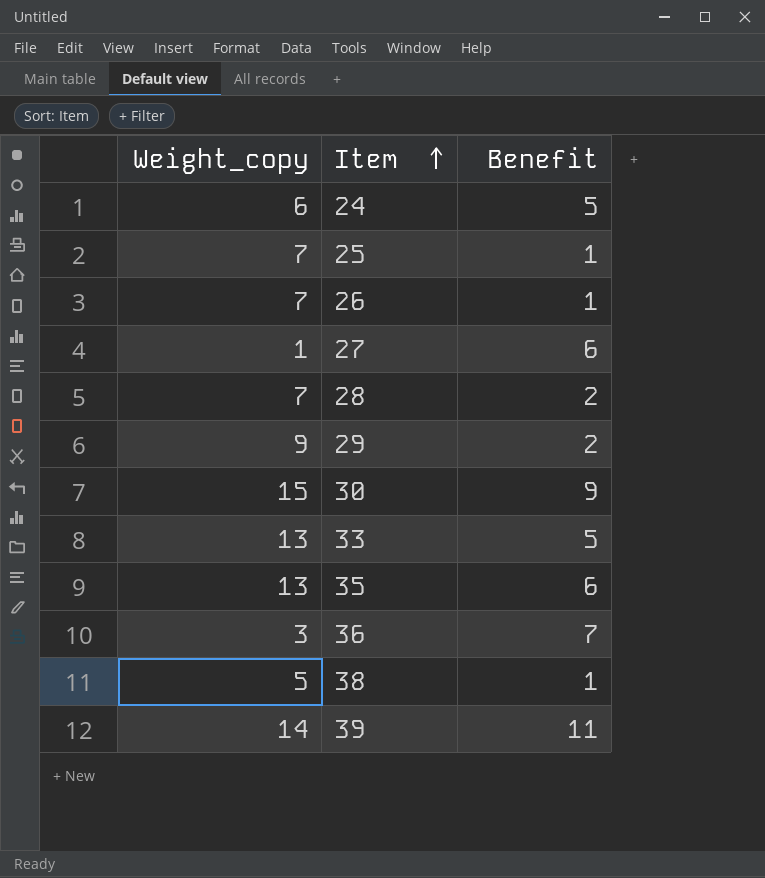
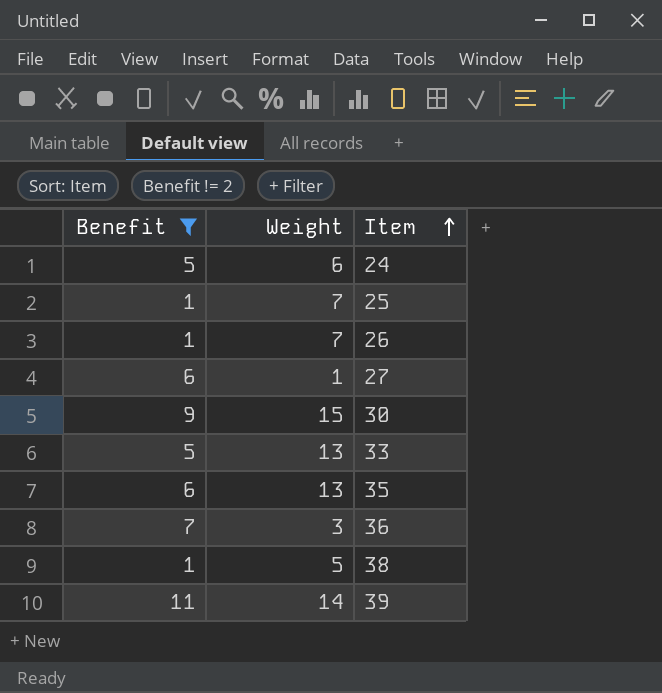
filter: none -> Benefit != 2
column Benefit | position: 3 -> 1
column name: Weight_copy -> Weight

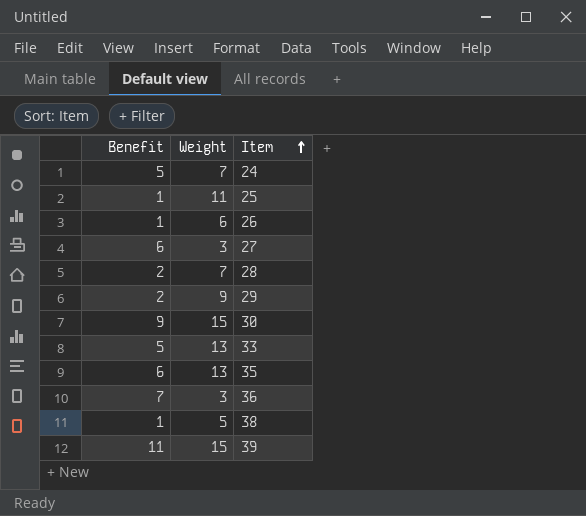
filter: Benefit != 2 -> none
24 | Weight: 6 -> 7
25 | Weight: 7 -> 11
26 | Weight: 7 -> 6
27 | Weight: 1 -> 3
39 | Weight: 14 -> 15

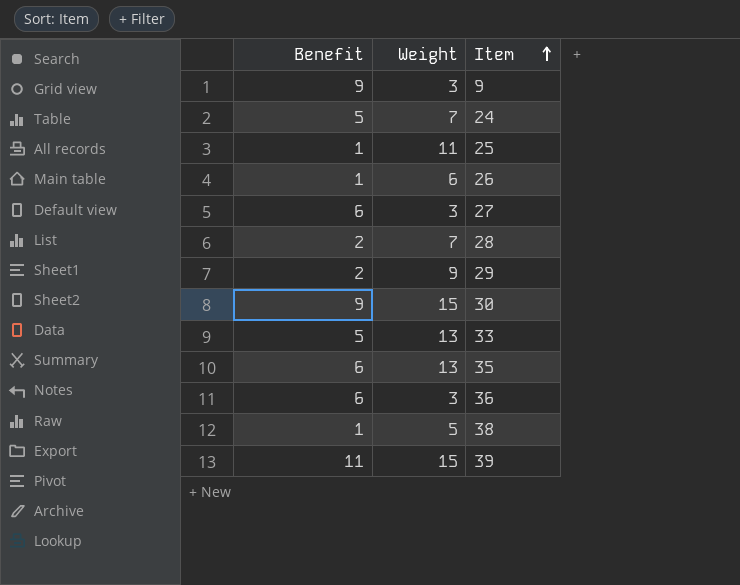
row 9: none -> 9 | 3
36 | Benefit: 7 -> 6

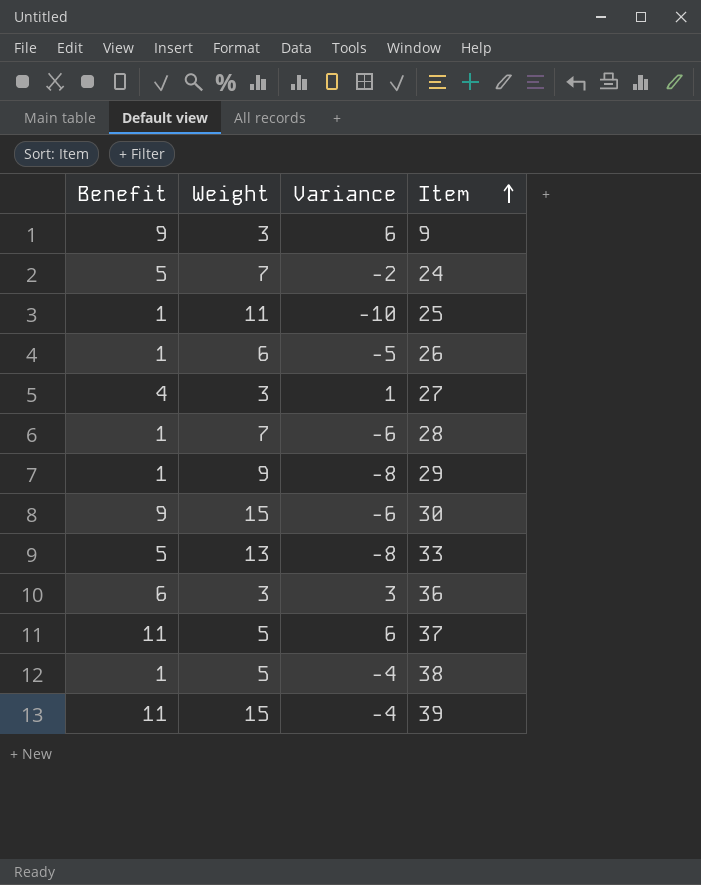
column Variance | formula: none -> [Benefit] - [Weight]
row 35: 6 | 13 -> none
27 | Benefit: 6 -> 4
28 | Benefit: 2 -> 1
29 | Benefit: 2 -> 1
row 37: none -> 11 | 5 | 6

